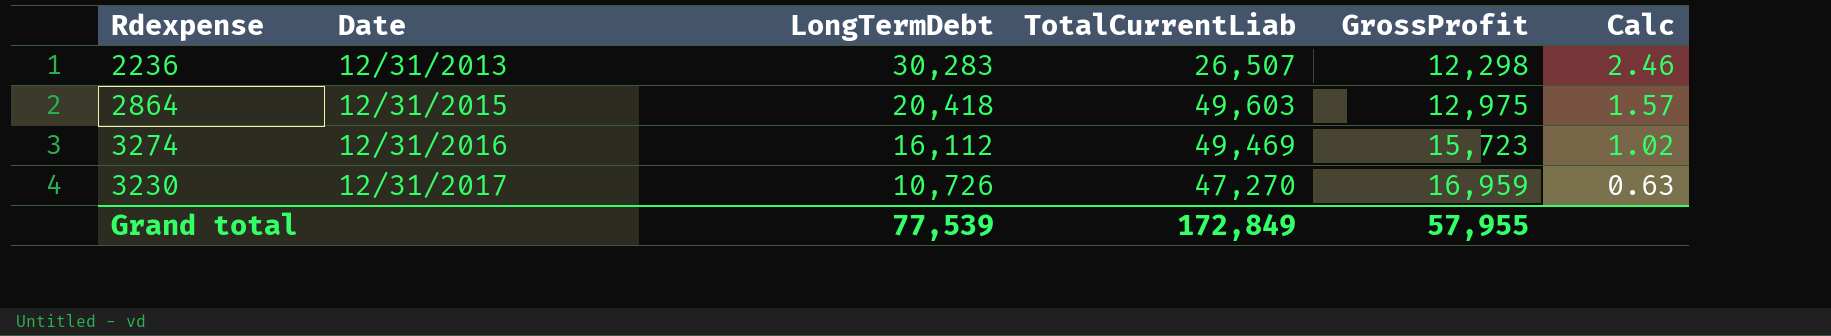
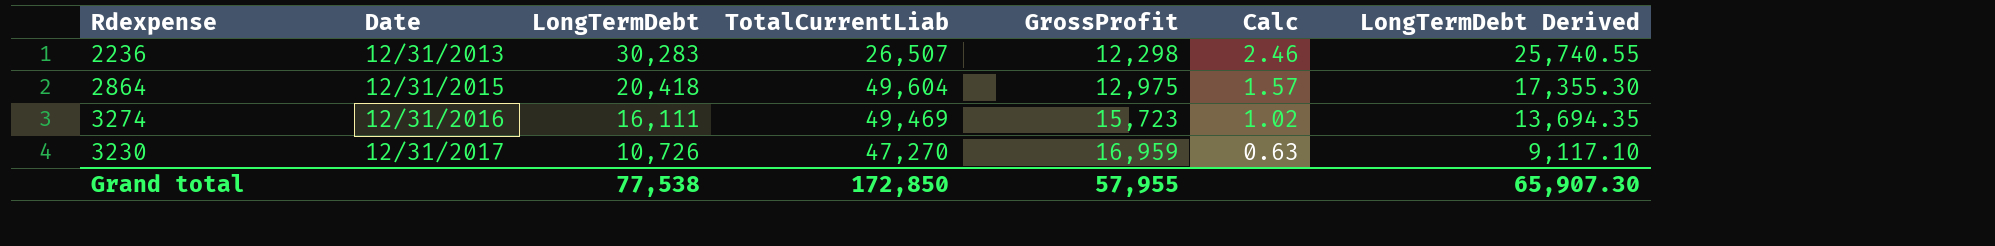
column LongTermDebt Derived | formula: none -> [LongTermDebt] * 0.85
2864 | TotalCurrentLiab: 49,603 -> 49,604
3274 | LongTermDebt: 16,112 -> 16,111
Grand total | LongTermDebt: 77,539 -> 77,538
Grand total | TotalCurrentLiab: 172,849 -> 172,850

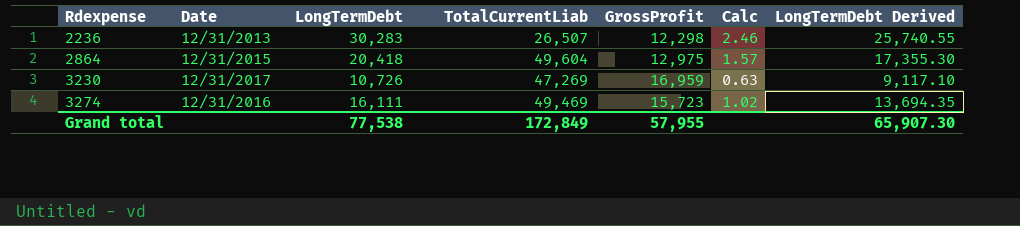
row order: Date ascending -> Rdexpense ascending
3230 | TotalCurrentLiab: 47,270 -> 47,269
Grand total | TotalCurrentLiab: 172,850 -> 172,849

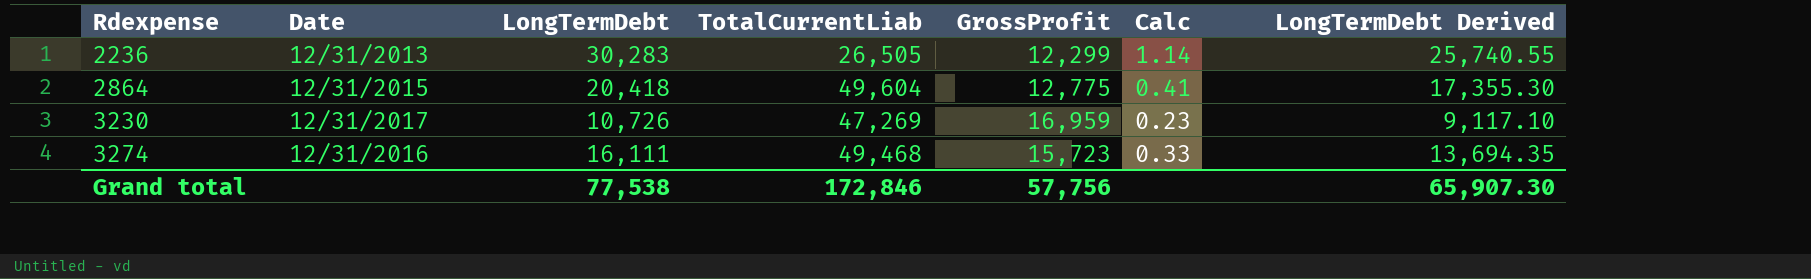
column Calc | formula: [LongTermDebt] / [GrossProfit] -> [LongTermDebt] / [TotalCurrentLiab]
2236 | TotalCurrentLiab: 26,507 -> 26,505
2236 | GrossProfit: 12,298 -> 12,299
2864 | GrossProfit: 12,975 -> 12,775
3274 | TotalCurrentLiab: 49,469 -> 49,468
Grand total | TotalCurrentLiab: 172,849 -> 172,846
Grand total | GrossProfit: 57,955 -> 57,756

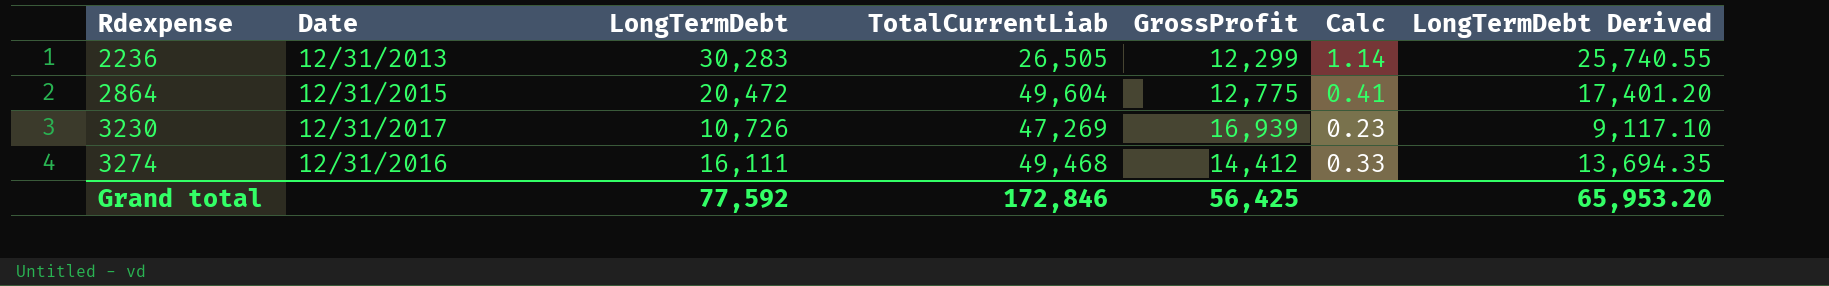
2864 | LongTermDebt: 20,418 -> 20,472
2864 | LongTermDebt Derived: 17,355.30 -> 17,401.20
3230 | GrossProfit: 16,959 -> 16,939
3274 | GrossProfit: 15,723 -> 14,412
Grand total | LongTermDebt: 77,538 -> 77,592
Grand total | GrossProfit: 57,756 -> 56,425
Grand total | LongTermDebt Derived: 65,907.30 -> 65,953.20

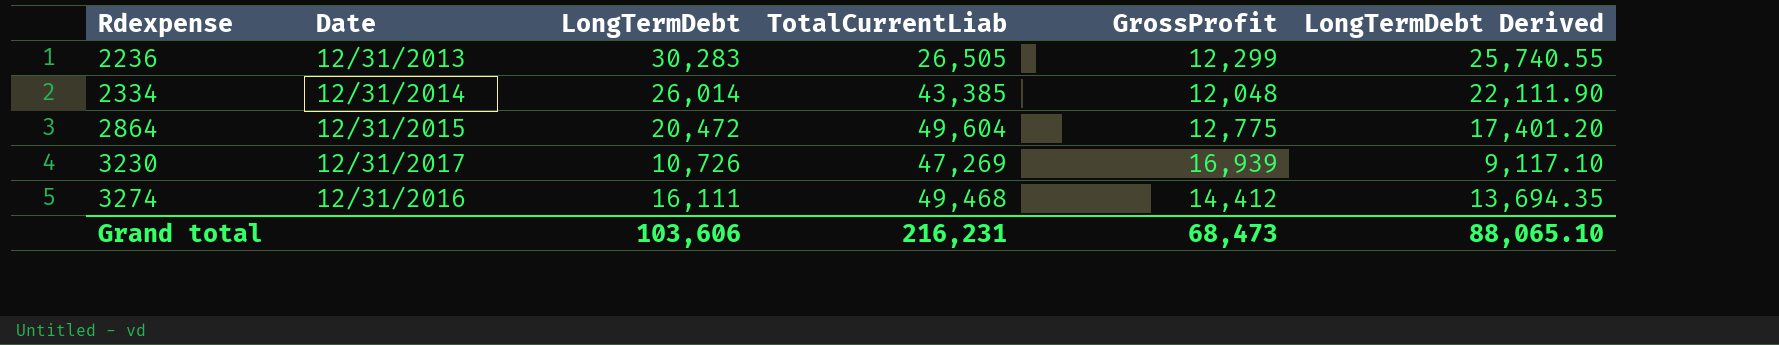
column Calc | formula: [LongTermDebt] / [TotalCurrentLiab] -> none
row 2334: none -> 12/31/2014 | 26,014 | 43,385 | 12,048 | 22,111.90
Grand total | LongTermDebt: 77,592 -> 103,606
Grand total | TotalCurrentLiab: 172,846 -> 216,231
Grand total | GrossProfit: 56,425 -> 68,473
Grand total | LongTermDebt Derived: 65,953.20 -> 88,065.10

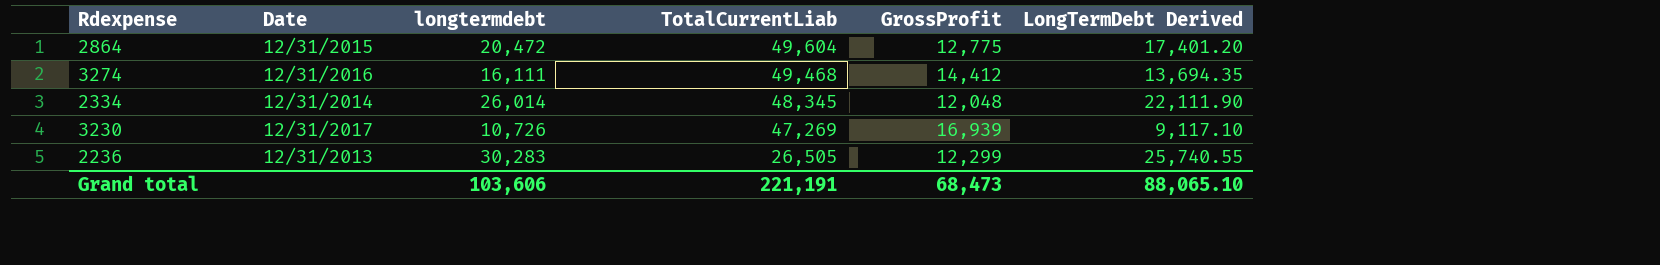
row order: Rdexpense ascending -> TotalCurrentLiab descending
column name: LongTermDebt -> longtermdebt
2334 | TotalCurrentLiab: 43,385 -> 48,345
Grand total | TotalCurrentLiab: 216,231 -> 221,191

